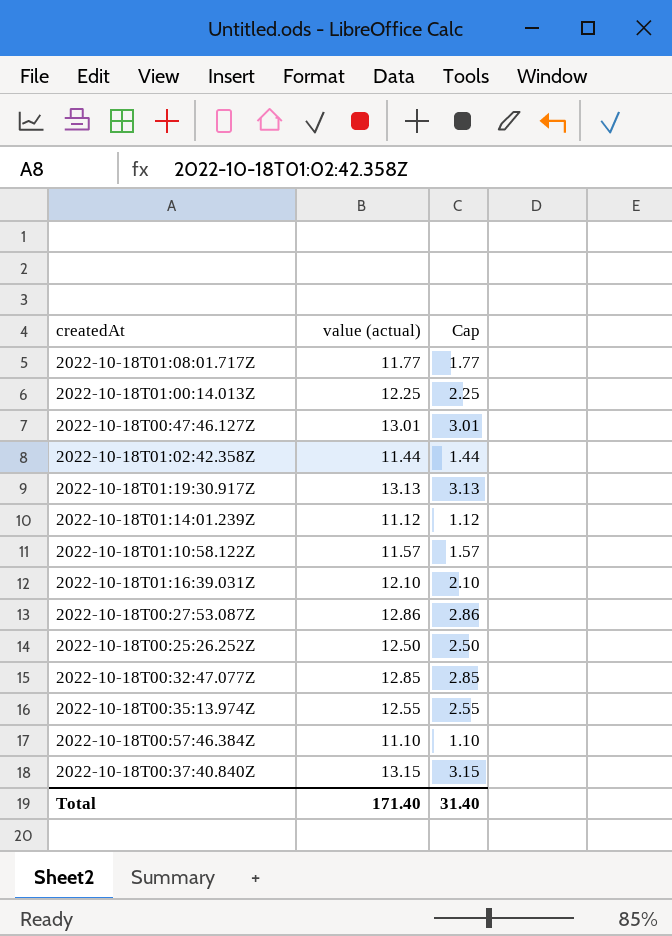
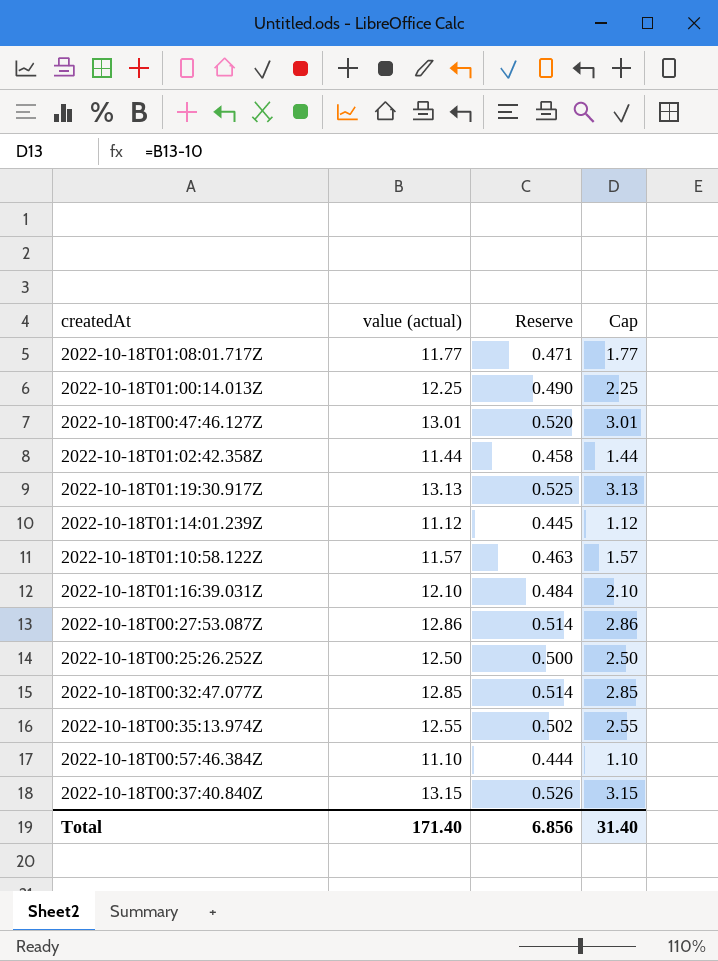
column Reserve | formula: none -> [value (actual)] * 0.04

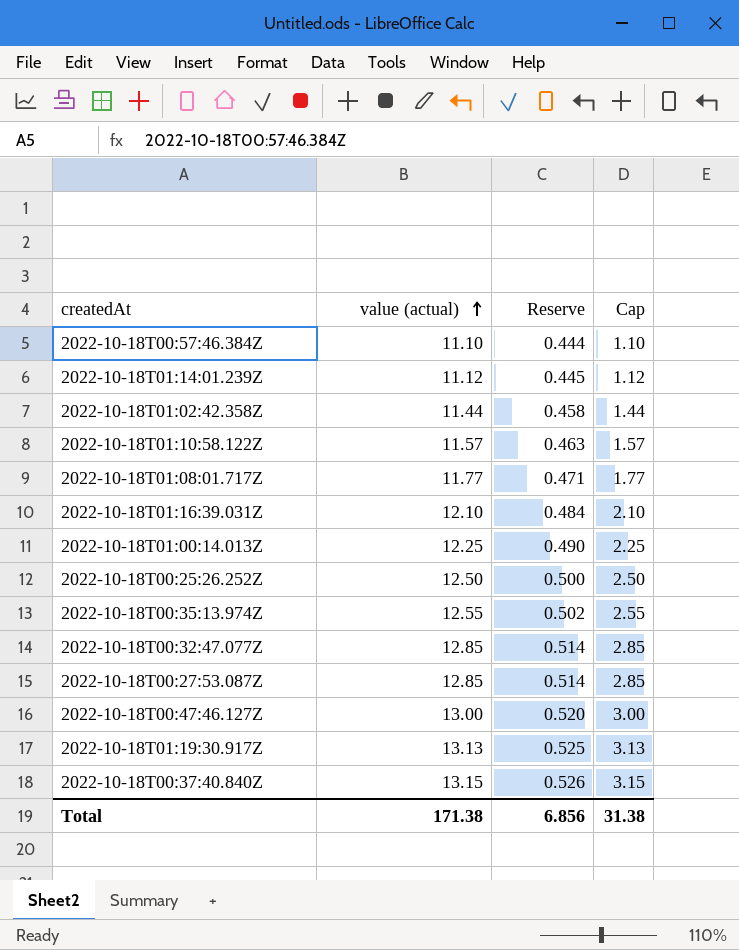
row order: none -> value (actual) ascending
2022-10-18T00:27:53.087Z | value (actual): 12.86 -> 12.85
2022-10-18T00:27:53.087Z | Cap: 2.86 -> 2.85
2022-10-18T00:47:46.127Z | value (actual): 13.01 -> 13.00
2022-10-18T00:47:46.127Z | Cap: 3.01 -> 3.00
Total | value (actual): 171.40 -> 171.38
Total | Cap: 31.40 -> 31.38

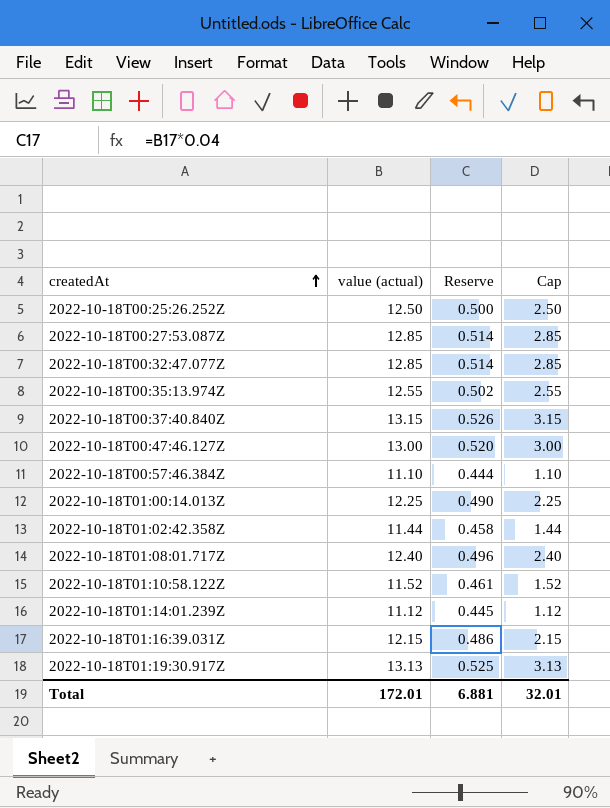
row order: value (actual) ascending -> createdAt ascending
2022-10-18T01:08:01.717Z | value (actual): 11.77 -> 12.40
2022-10-18T01:08:01.717Z | Reserve: 0.471 -> 0.496
2022-10-18T01:08:01.717Z | Cap: 1.77 -> 2.40
2022-10-18T01:10:58.122Z | value (actual): 11.57 -> 11.52
2022-10-18T01:10:58.122Z | Reserve: 0.463 -> 0.461
2022-10-18T01:10:58.122Z | Cap: 1.57 -> 1.52
2022-10-18T01:16:39.031Z | value (actual): 12.10 -> 12.15
2022-10-18T01:16:39.031Z | Reserve: 0.484 -> 0.486
2022-10-18T01:16:39.031Z | Cap: 2.10 -> 2.15
Total | value (actual): 171.38 -> 172.01
Total | Reserve: 6.856 -> 6.881
Total | Cap: 31.38 -> 32.01

